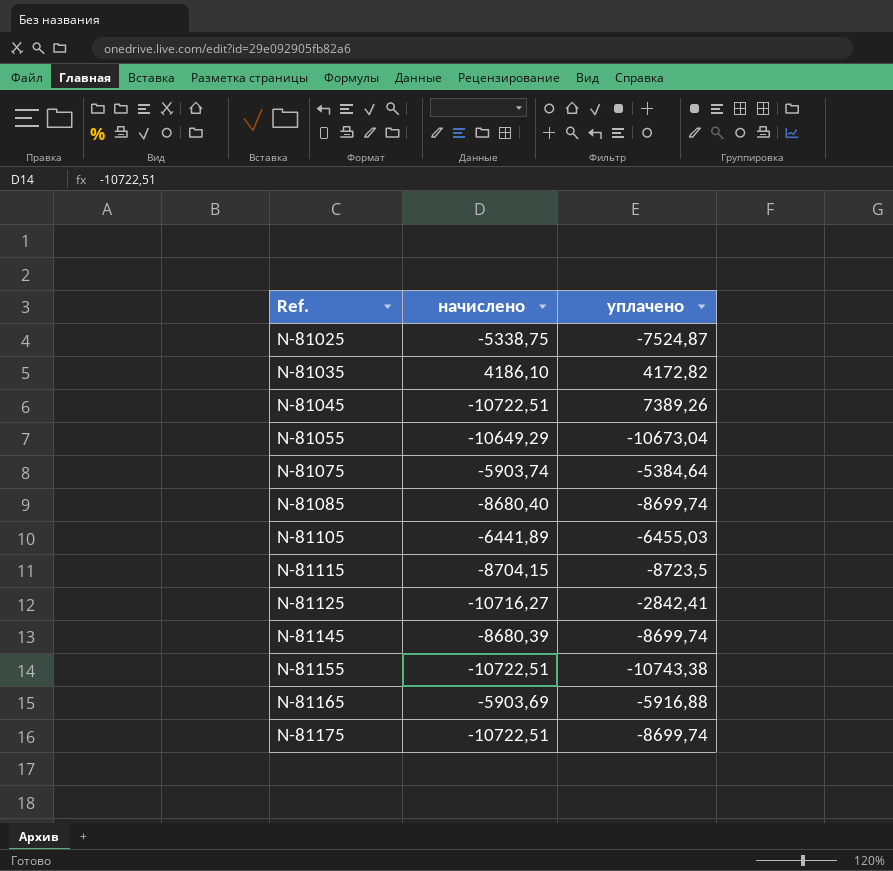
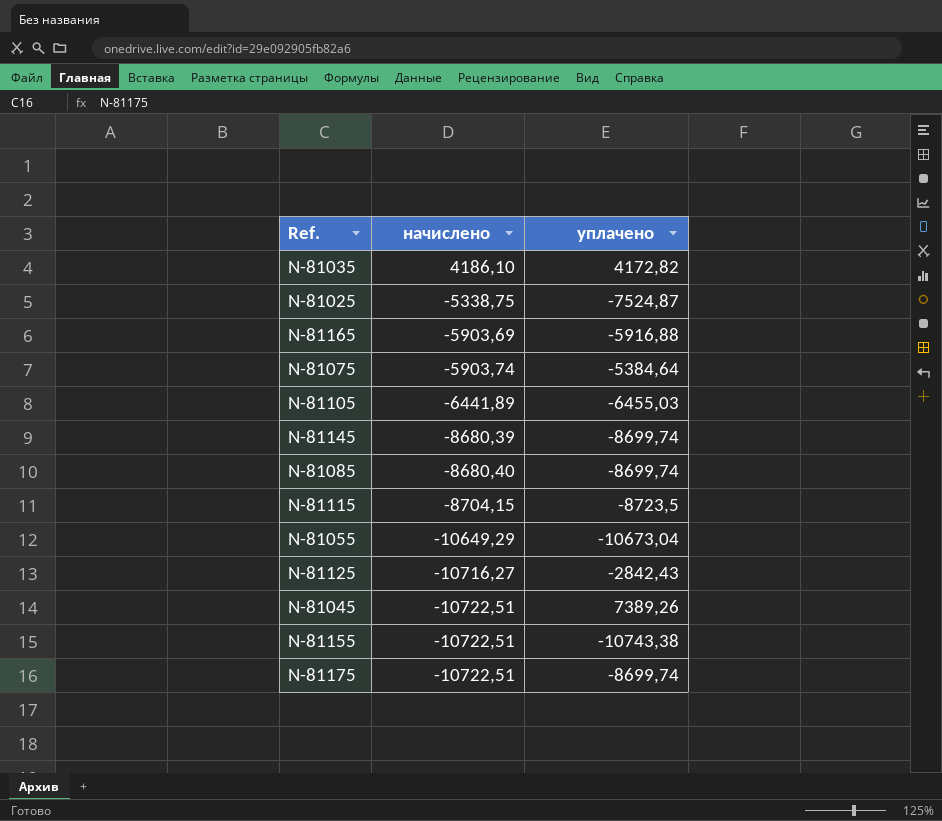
row order: Ref. ascending -> начислено descending
N-81125 | уплачено: -2842,41 -> -2842,43

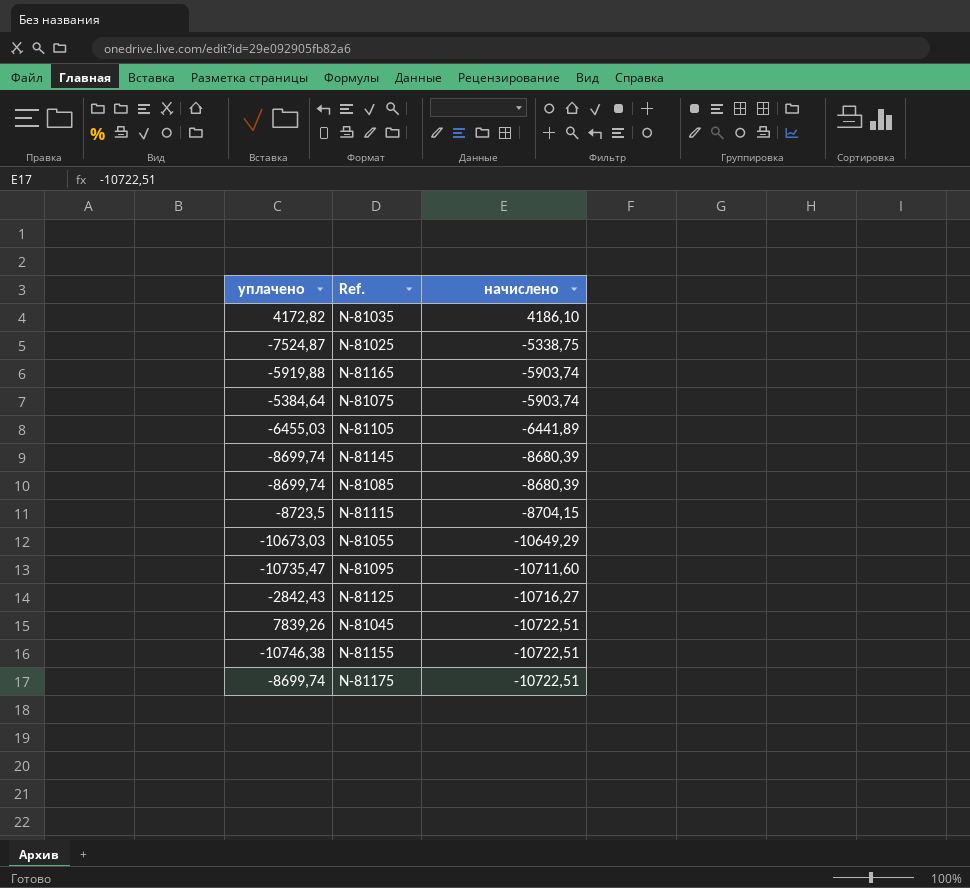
column уплачено | position: 3 -> 1
N-81165 | уплачено: -5916,88 -> -5919,88
N-81165 | начислено: -5903,69 -> -5903,74
N-81085 | начислено: -8680,40 -> -8680,39
N-81055 | уплачено: -10673,04 -> -10673,03
row N-81095: none -> -10735,47 | -10711,60
N-81045 | уплачено: 7389,26 -> 7839,26
N-81155 | уплачено: -10743,38 -> -10746,38

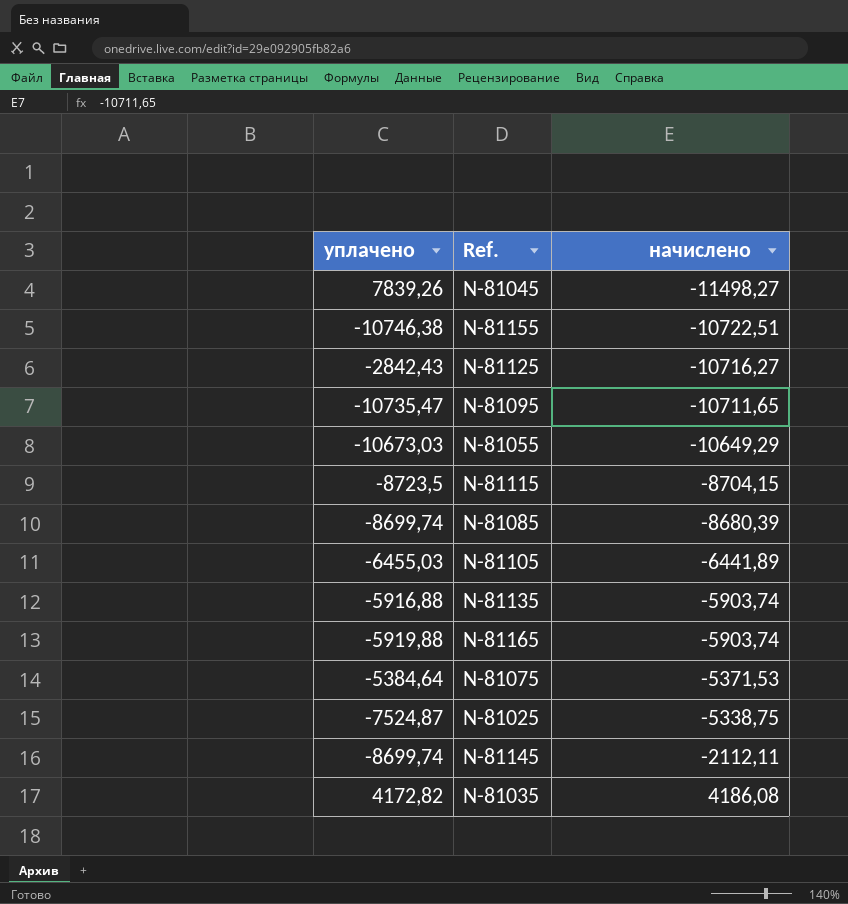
row order: начислено descending -> начислено ascending
row N-81175: -8699,74 | -10722,51 -> none
N-81045 | начислено: -10722,51 -> -11498,27
N-81095 | начислено: -10711,60 -> -10711,65
row N-81135: none -> -5916,88 | -5903,74
N-81075 | начислено: -5903,74 -> -5371,53
N-81145 | начислено: -8680,39 -> -2112,11
N-81035 | начислено: 4186,10 -> 4186,08

